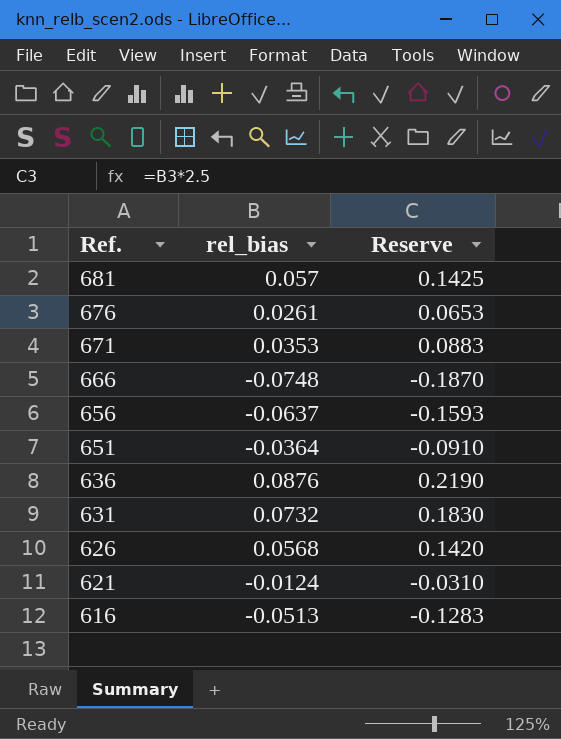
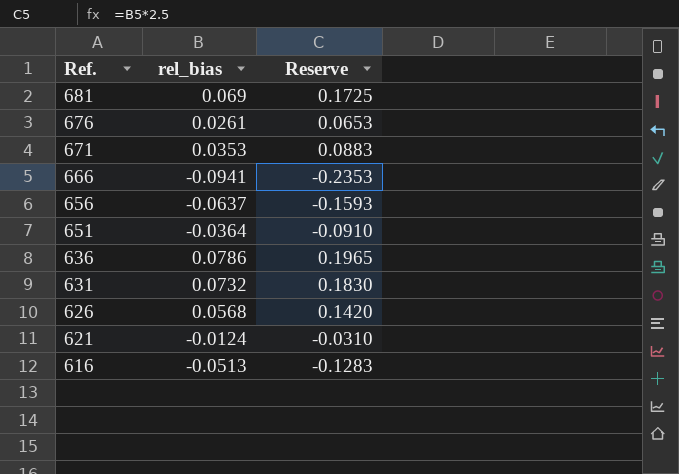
681 | rel_bias: 0.057 -> 0.069
681 | Reserve: 0.1425 -> 0.1725
666 | rel_bias: -0.0748 -> -0.0941
666 | Reserve: -0.1870 -> -0.2353
636 | rel_bias: 0.0876 -> 0.0786
636 | Reserve: 0.2190 -> 0.1965

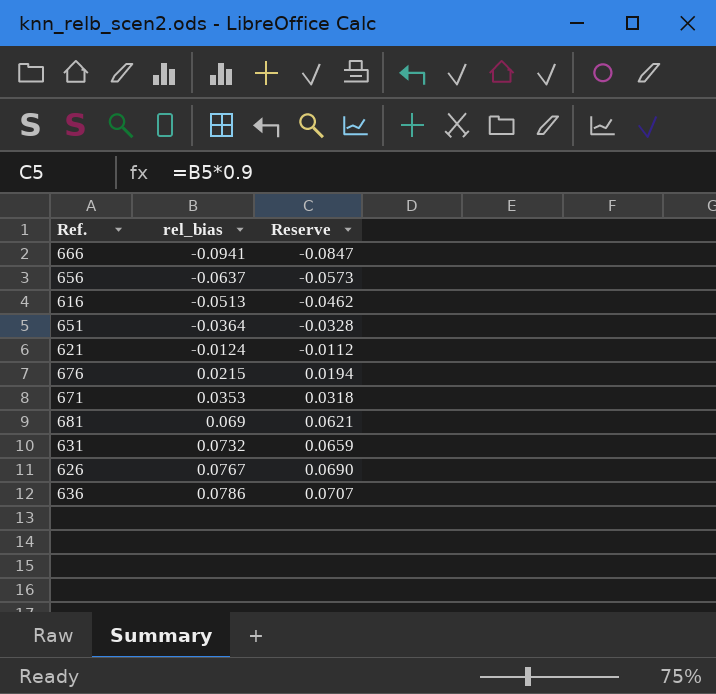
row order: Ref. descending -> rel_bias ascending
column Reserve | formula: [rel_bias] * 2.5 -> [rel_bias] * 0.9
676 | rel_bias: 0.0261 -> 0.0215
626 | rel_bias: 0.0568 -> 0.0767

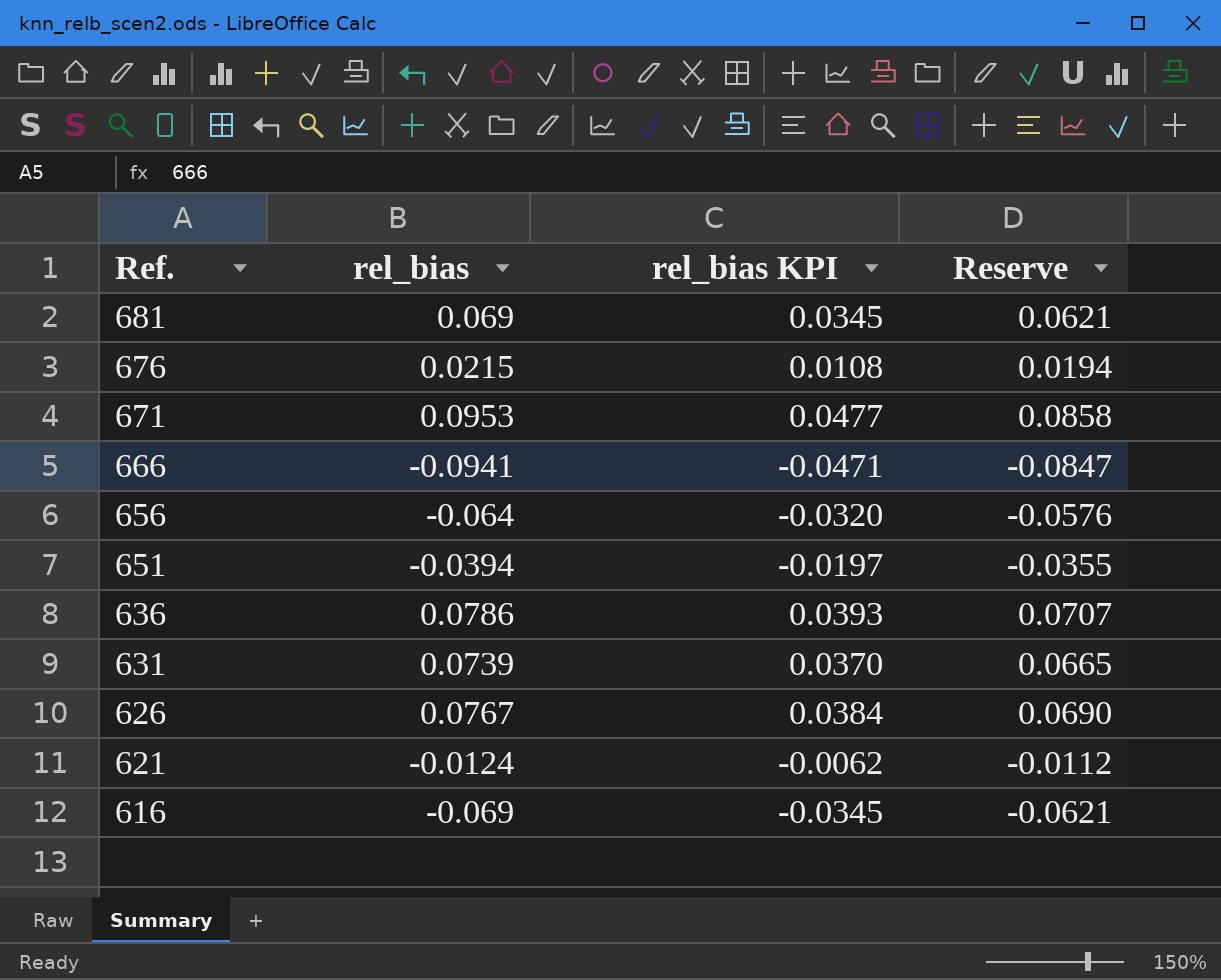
row order: rel_bias ascending -> Ref. descending
column rel_bias KPI | formula: none -> [rel_bias] * 0.5
671 | rel_bias: 0.0353 -> 0.0953
671 | Reserve: 0.0318 -> 0.0858
656 | rel_bias: -0.0637 -> -0.064
656 | Reserve: -0.0573 -> -0.0576
651 | rel_bias: -0.0364 -> -0.0394
651 | Reserve: -0.0328 -> -0.0355
631 | rel_bias: 0.0732 -> 0.0739
631 | Reserve: 0.0659 -> 0.0665
616 | rel_bias: -0.0513 -> -0.069
616 | Reserve: -0.0462 -> -0.0621

